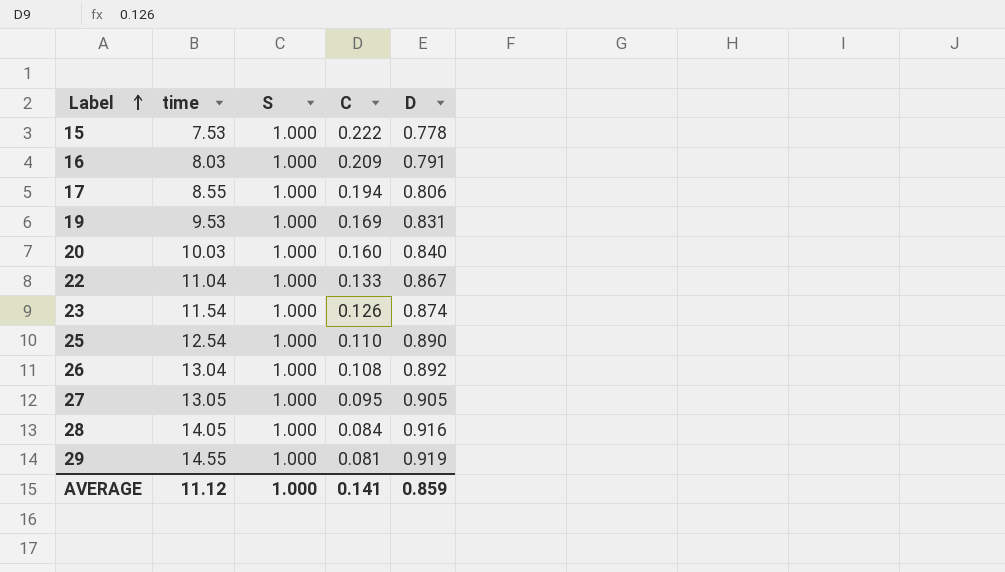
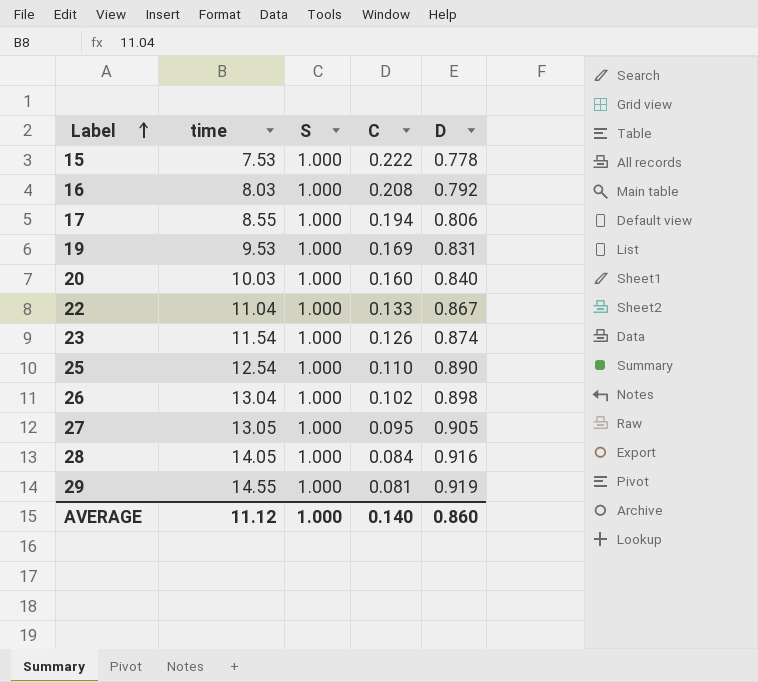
16 | C: 0.209 -> 0.208
16 | D: 0.791 -> 0.792
26 | C: 0.108 -> 0.102
26 | D: 0.892 -> 0.898
AVERAGE | C: 0.141 -> 0.140
AVERAGE | D: 0.859 -> 0.860

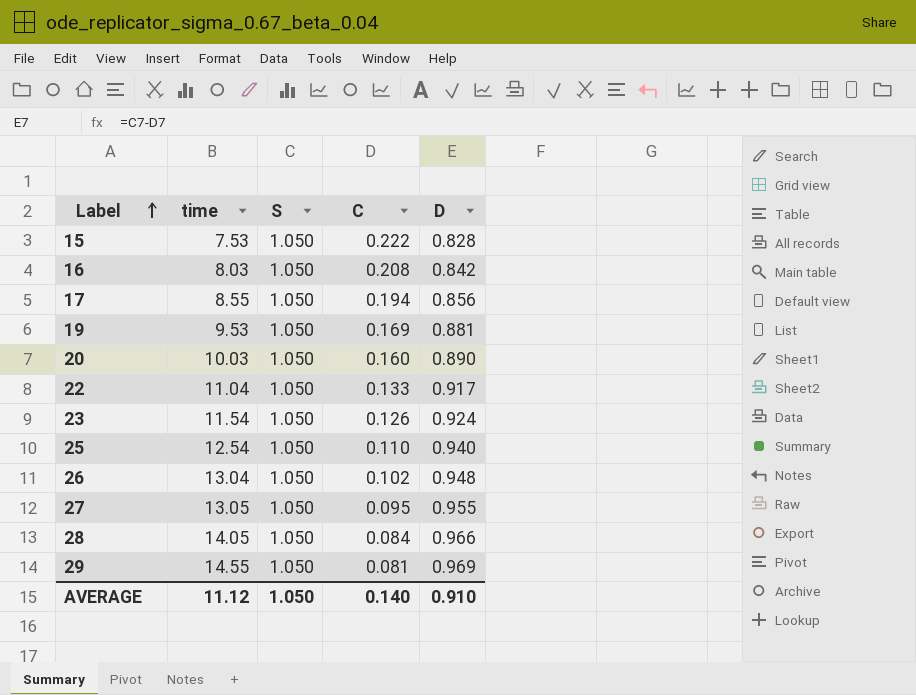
15 | S: 1.000 -> 1.050
15 | D: 0.778 -> 0.828
16 | S: 1.000 -> 1.050
16 | D: 0.792 -> 0.842
17 | S: 1.000 -> 1.050
17 | D: 0.806 -> 0.856
19 | S: 1.000 -> 1.050
19 | D: 0.831 -> 0.881
20 | S: 1.000 -> 1.050
20 | D: 0.840 -> 0.890
22 | S: 1.000 -> 1.050
22 | D: 0.867 -> 0.917
23 | S: 1.000 -> 1.050
23 | D: 0.874 -> 0.924
25 | S: 1.000 -> 1.050
25 | D: 0.890 -> 0.940
26 | S: 1.000 -> 1.050
26 | D: 0.898 -> 0.948
27 | S: 1.000 -> 1.050
27 | D: 0.905 -> 0.955
28 | S: 1.000 -> 1.050
28 | D: 0.916 -> 0.966
29 | S: 1.000 -> 1.050
29 | D: 0.919 -> 0.969
AVERAGE | S: 1.000 -> 1.050
AVERAGE | D: 0.860 -> 0.910

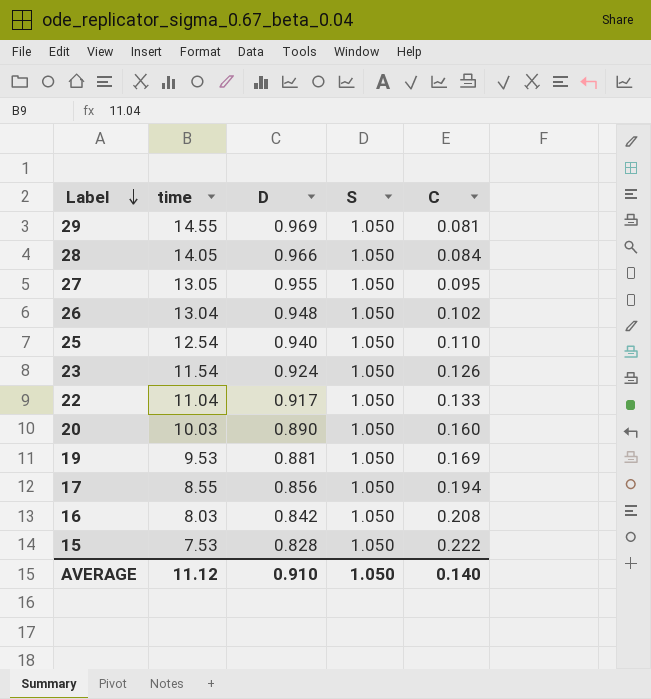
row order: Label ascending -> Label descending
column D | position: 5 -> 3

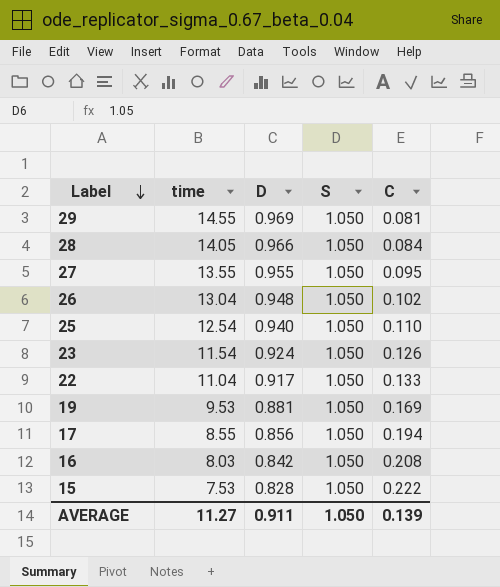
row 20: 10.03 | 0.890 | 1.050 | 0.160 -> none
27 | time: 13.05 -> 13.55
AVERAGE | time: 11.12 -> 11.27
AVERAGE | D: 0.910 -> 0.911
AVERAGE | C: 0.140 -> 0.139

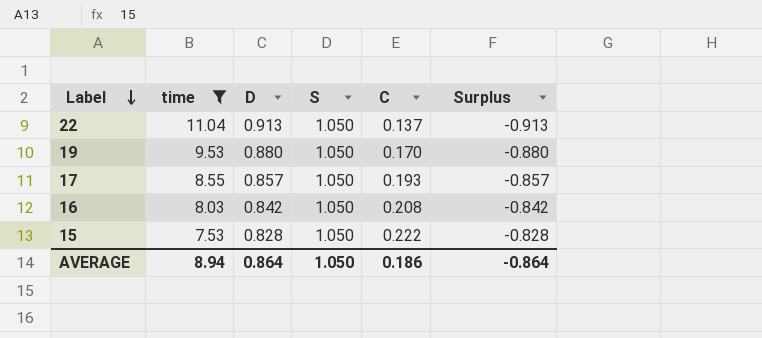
filter: none -> time <= 11.04
column Surplus | formula: none -> [C] - [S]
22 | D: 0.917 -> 0.913
22 | C: 0.133 -> 0.137
19 | D: 0.881 -> 0.880
19 | C: 0.169 -> 0.170
17 | D: 0.856 -> 0.857
17 | C: 0.194 -> 0.193
AVERAGE | time: 11.27 -> 8.94
AVERAGE | D: 0.911 -> 0.864
AVERAGE | C: 0.139 -> 0.186

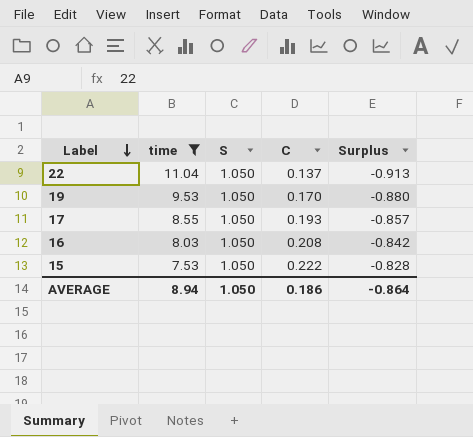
column D | formula: [S] - [C] -> none

